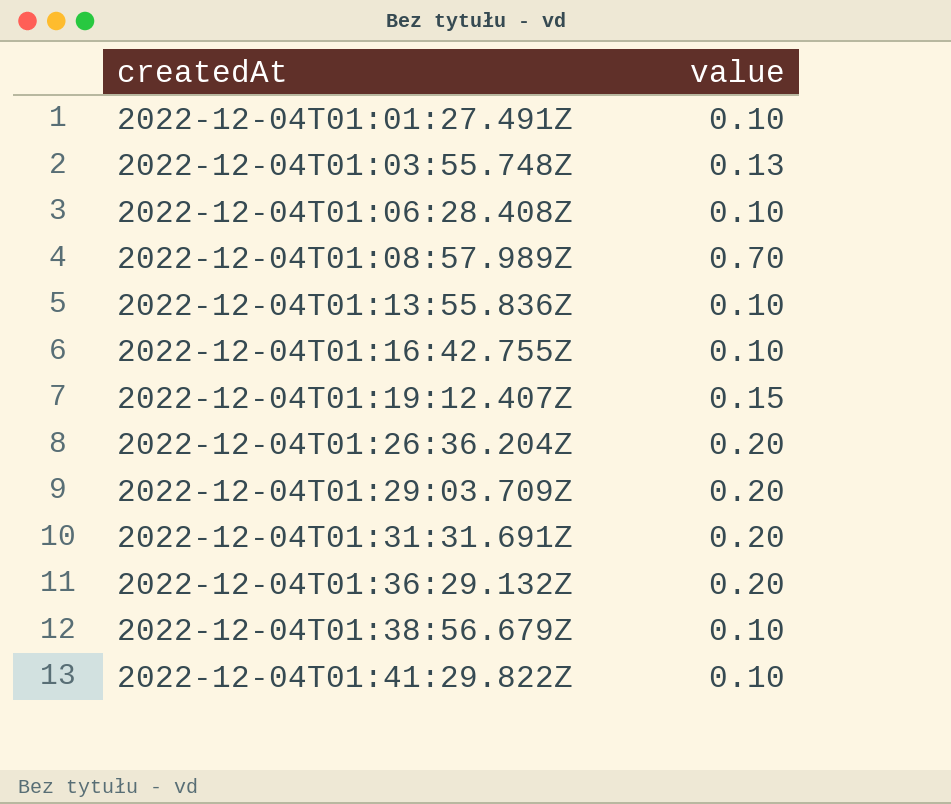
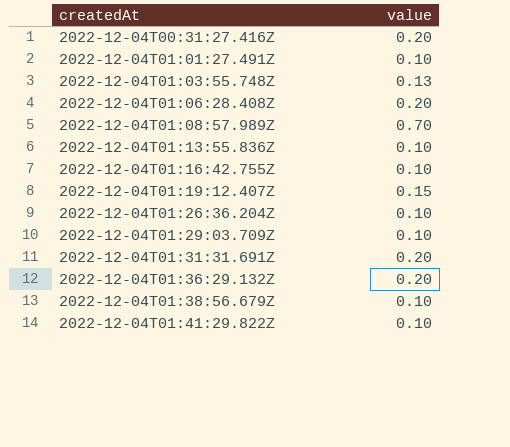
row 2022-12-04T00:31:27.416Z: none -> 0.20
2022-12-04T01:06:28.408Z | value: 0.10 -> 0.20
2022-12-04T01:26:36.204Z | value: 0.20 -> 0.10
2022-12-04T01:29:03.709Z | value: 0.20 -> 0.10

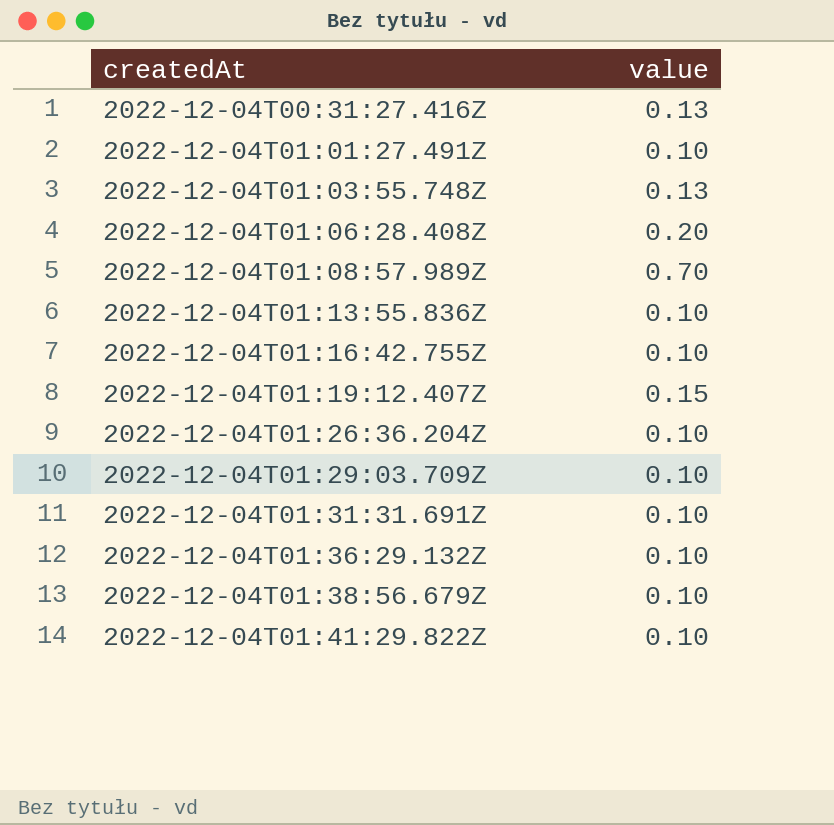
2022-12-04T00:31:27.416Z | value: 0.20 -> 0.13
2022-12-04T01:31:31.691Z | value: 0.20 -> 0.10
2022-12-04T01:36:29.132Z | value: 0.20 -> 0.10

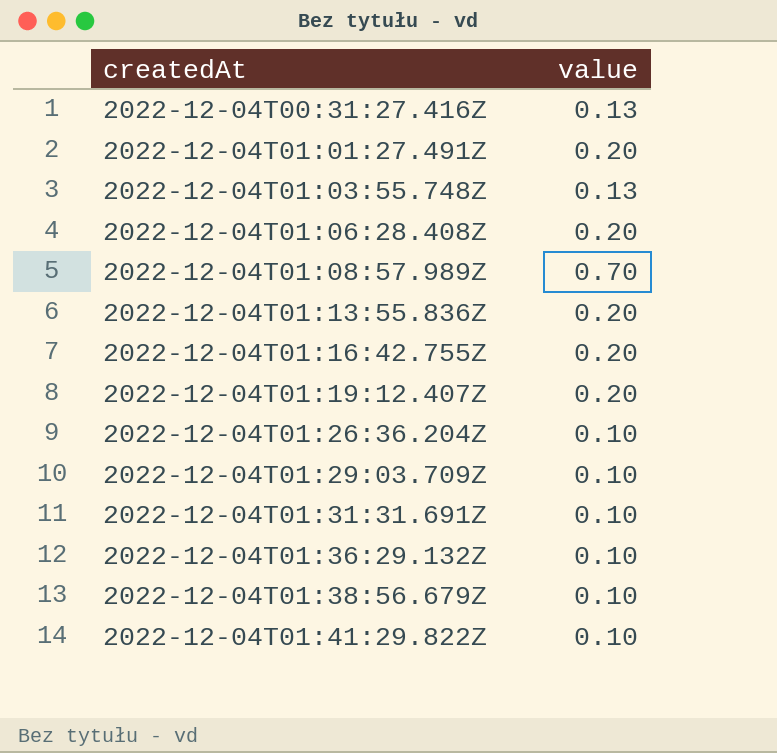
2022-12-04T01:01:27.491Z | value: 0.10 -> 0.20
2022-12-04T01:13:55.836Z | value: 0.10 -> 0.20
2022-12-04T01:16:42.755Z | value: 0.10 -> 0.20
2022-12-04T01:19:12.407Z | value: 0.15 -> 0.20

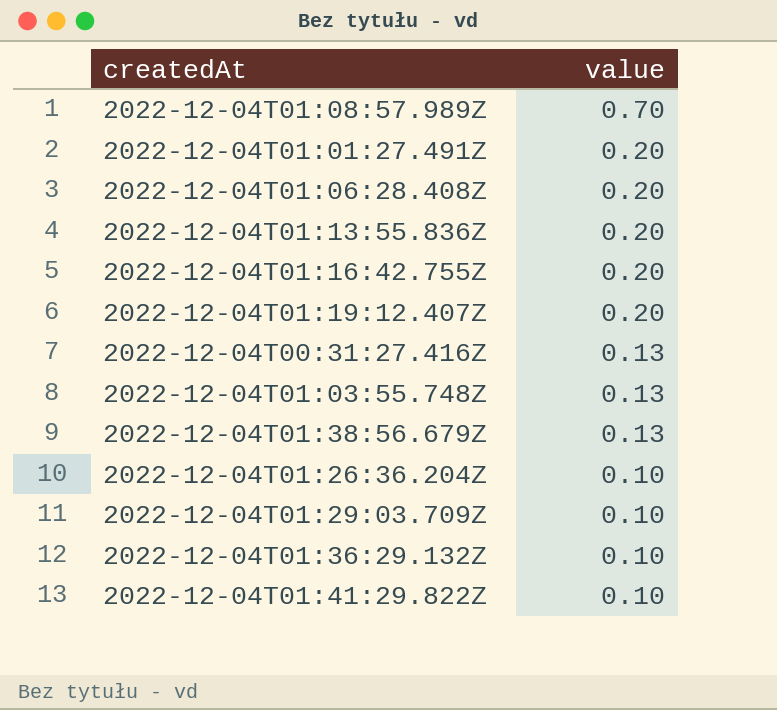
row order: createdAt ascending -> value descending
row 2022-12-04T01:31:31.691Z: 0.10 -> none
2022-12-04T01:38:56.679Z | value: 0.10 -> 0.13

